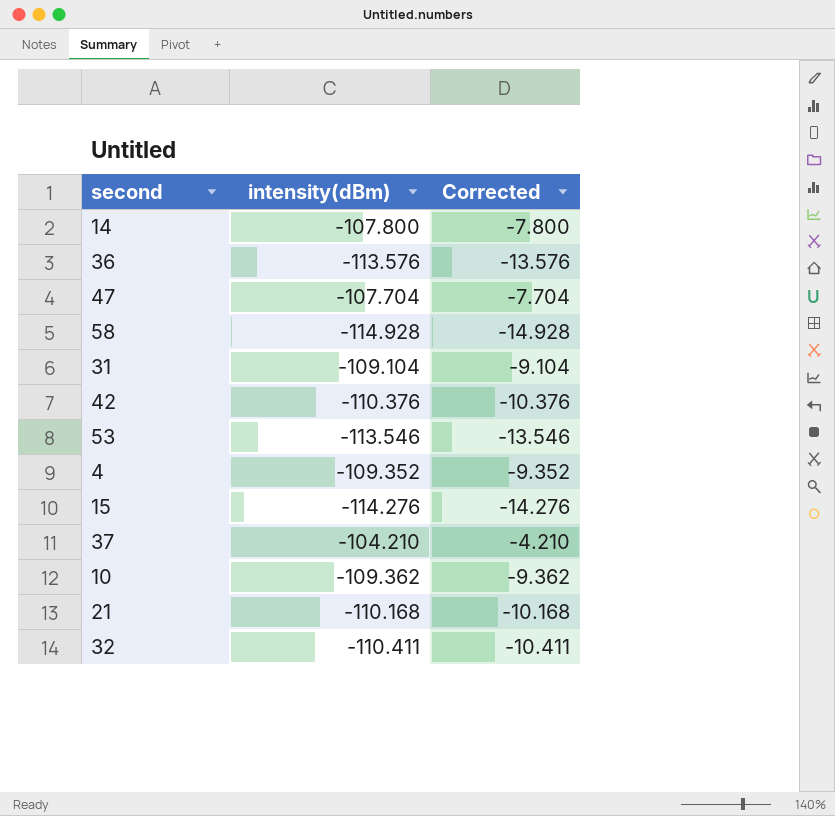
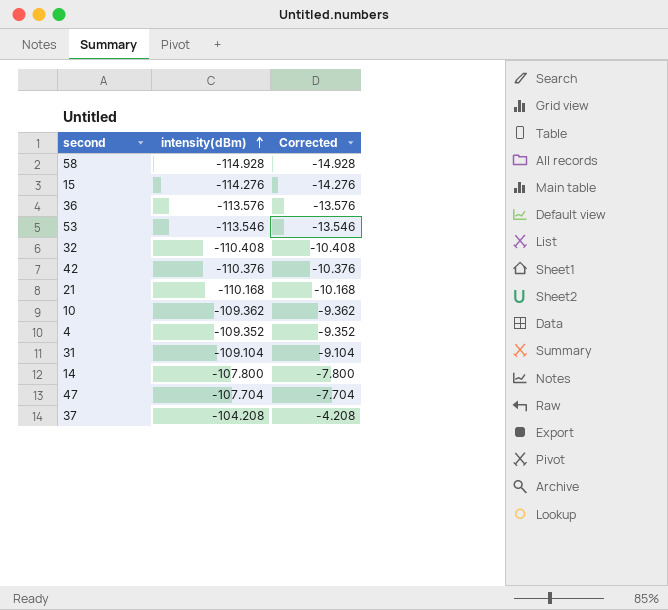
row order: none -> intensity(dBm) ascending
32 | intensity(dBm): -110.411 -> -110.408
32 | Corrected: -10.411 -> -10.408
37 | intensity(dBm): -104.210 -> -104.208
37 | Corrected: -4.210 -> -4.208

